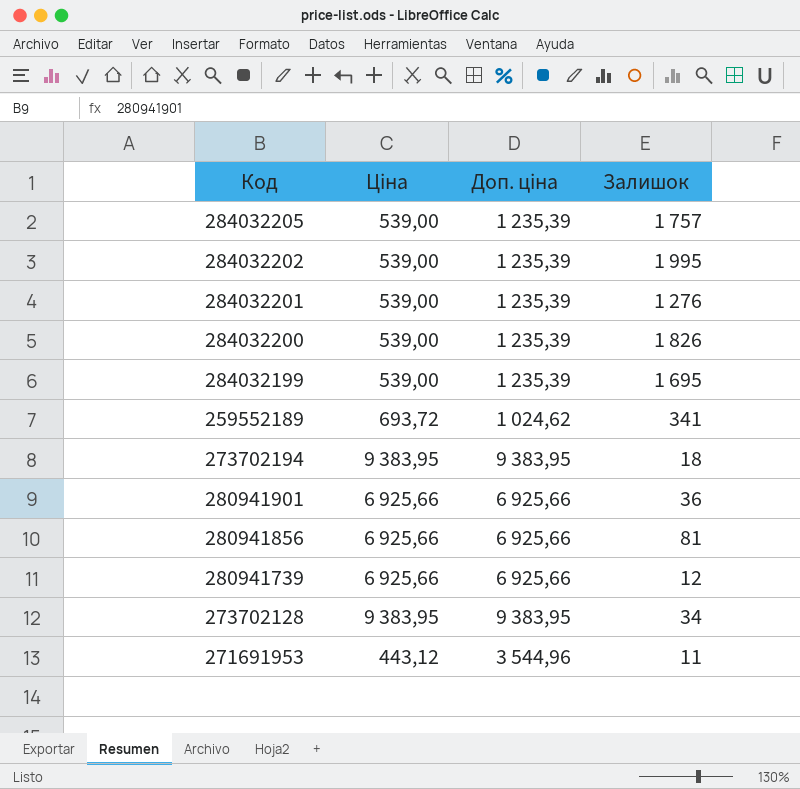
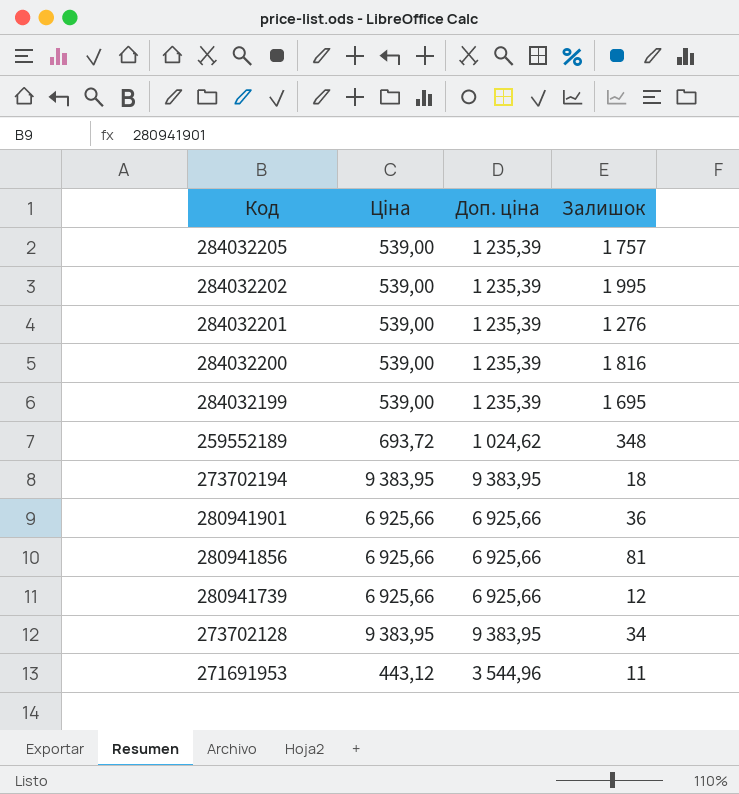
284032200 | Залишок: 1 826 -> 1 816
259552189 | Залишок: 341 -> 348

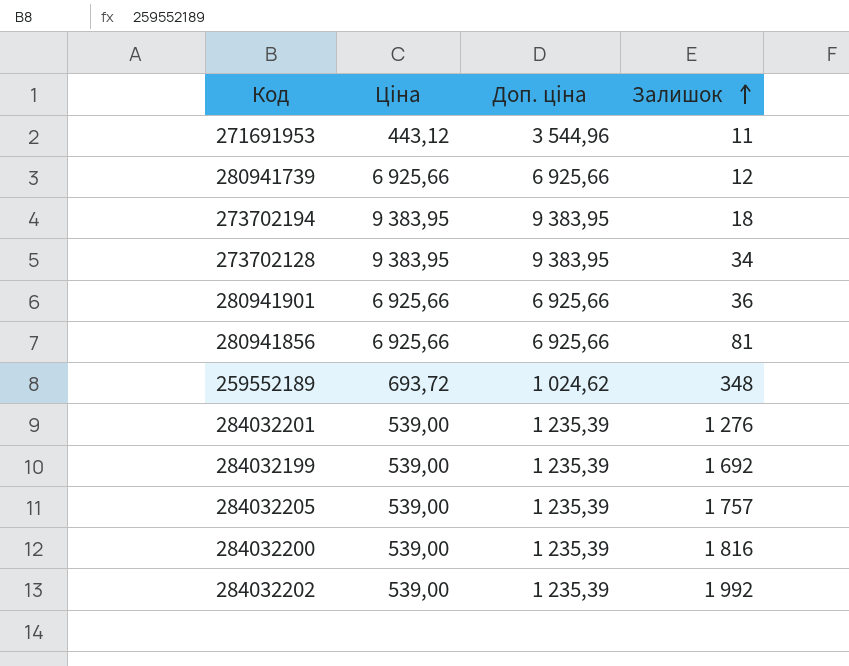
row order: none -> Залишок ascending
284032199 | Залишок: 1 695 -> 1 692
284032202 | Залишок: 1 995 -> 1 992

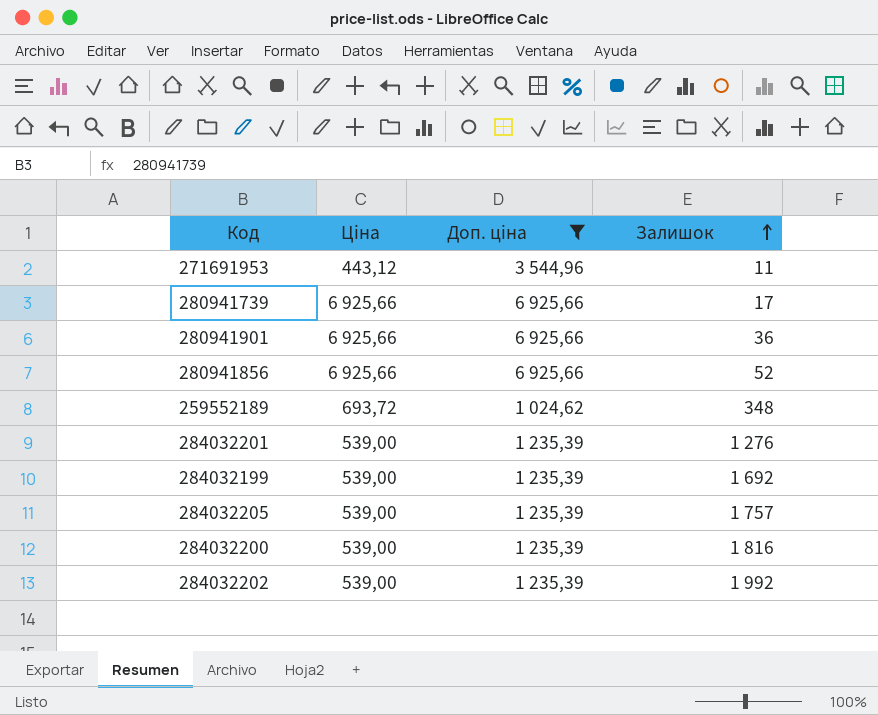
filter: none -> Доп. ціна != 9 383,95
280941739 | Залишок: 12 -> 17
280941856 | Залишок: 81 -> 52

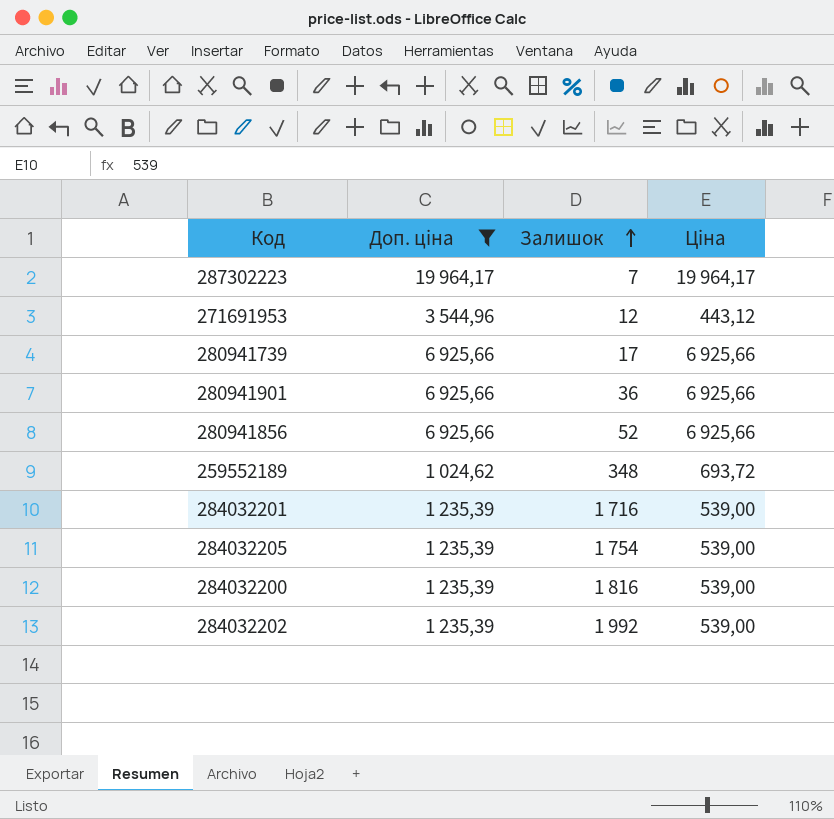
column Ціна | position: 2 -> 4
row 284032199: 539,00 | 1 235,39 | 1 692 -> none
row 287302223: none -> 19 964,17 | 7 | 19 964,17
271691953 | Залишок: 11 -> 12
284032201 | Залишок: 1 276 -> 1 716
284032205 | Залишок: 1 757 -> 1 754

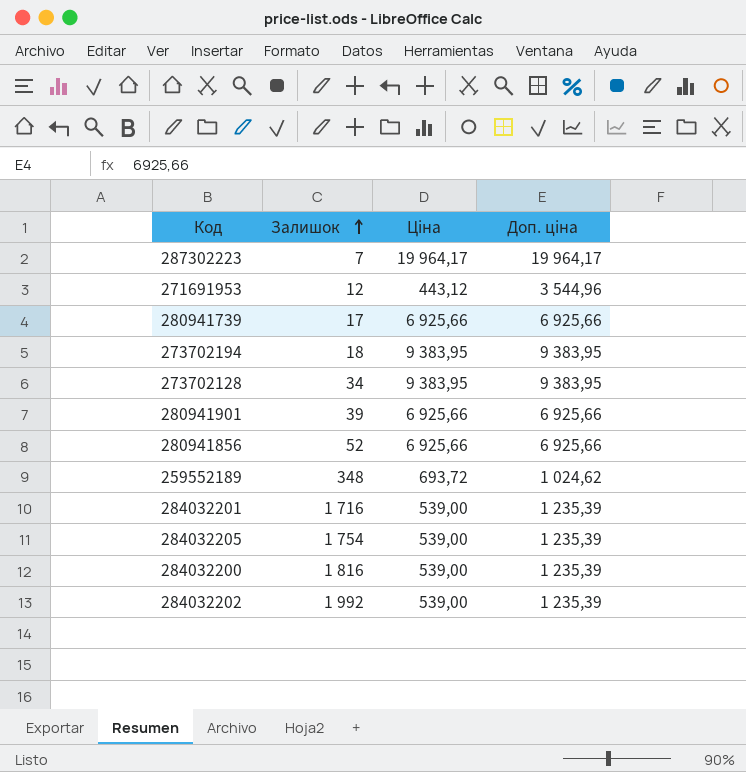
filter: Доп. ціна != 9 383,95 -> none
column Доп. ціна | position: 2 -> 4
280941901 | Залишок: 36 -> 39

